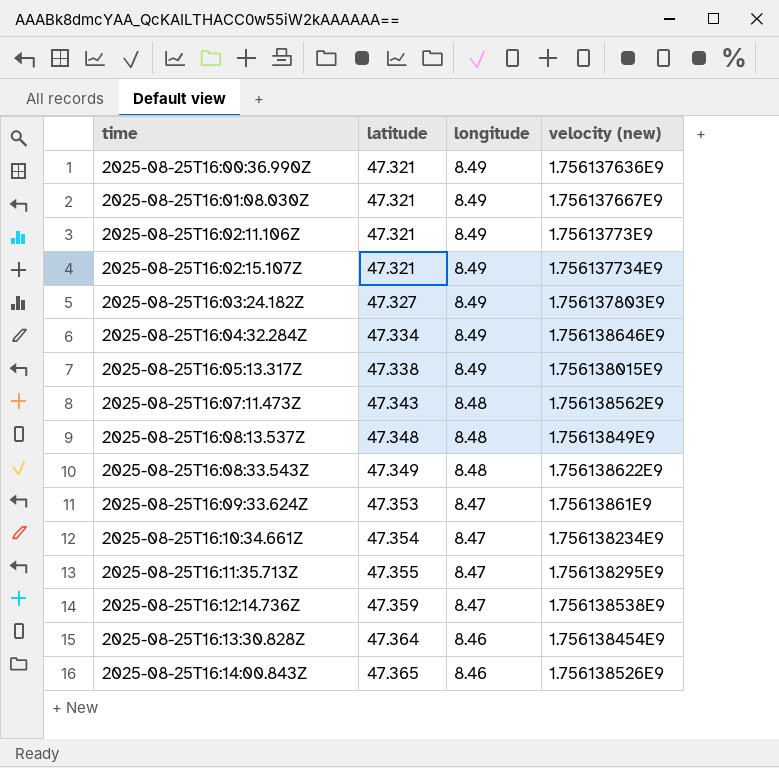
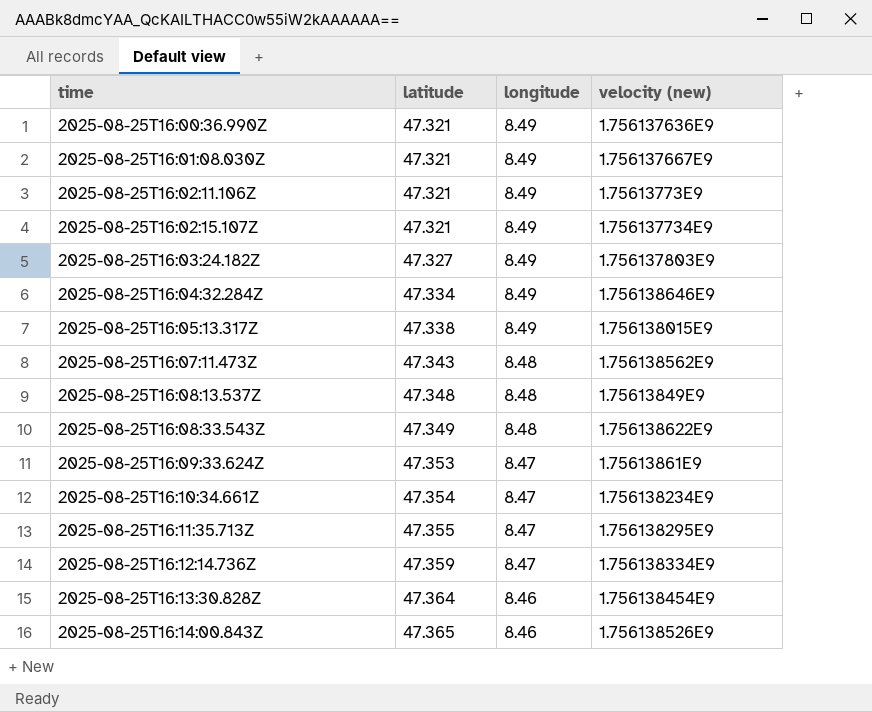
2025-08-25T16:12:14.736Z | velocity (new): 1.756138538E9 -> 1.756138334E9

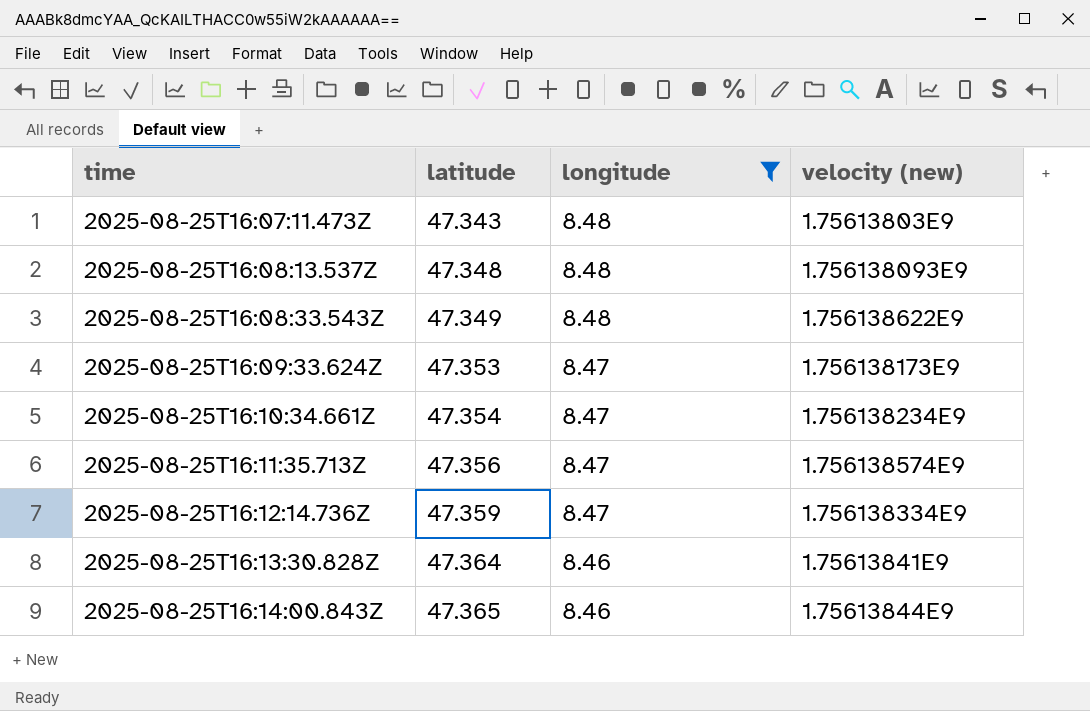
filter: none -> longitude != 8.49
2025-08-25T16:07:11.473Z | velocity (new): 1.756138562E9 -> 1.75613803E9
2025-08-25T16:08:13.537Z | velocity (new): 1.75613849E9 -> 1.756138093E9
2025-08-25T16:09:33.624Z | velocity (new): 1.75613861E9 -> 1.756138173E9
2025-08-25T16:11:35.713Z | latitude: 47.355 -> 47.356
2025-08-25T16:11:35.713Z | velocity (new): 1.756138295E9 -> 1.756138574E9
2025-08-25T16:13:30.828Z | velocity (new): 1.756138454E9 -> 1.75613841E9
2025-08-25T16:14:00.843Z | velocity (new): 1.756138526E9 -> 1.75613844E9

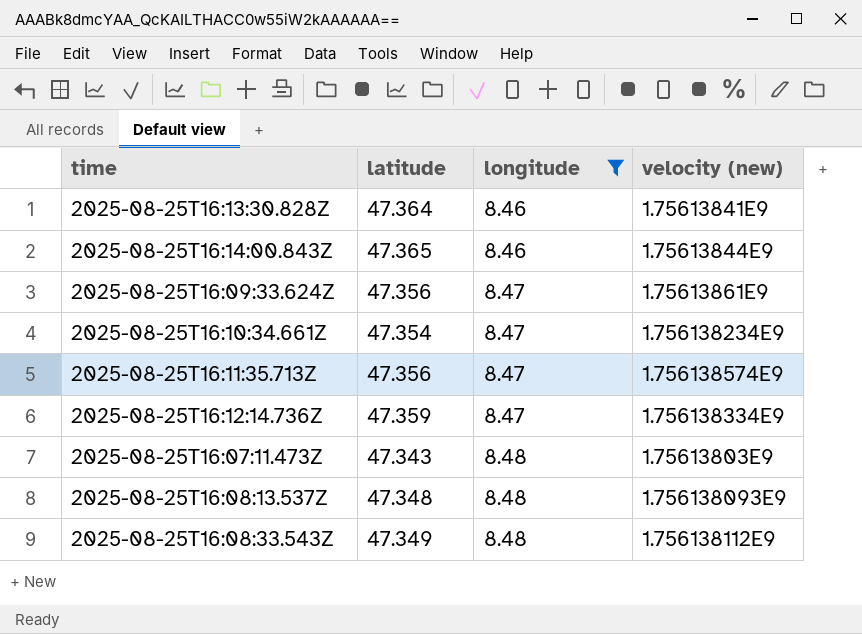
row order: time ascending -> longitude ascending
2025-08-25T16:09:33.624Z | latitude: 47.353 -> 47.356
2025-08-25T16:09:33.624Z | velocity (new): 1.756138173E9 -> 1.75613861E9
2025-08-25T16:08:33.543Z | velocity (new): 1.756138622E9 -> 1.756138112E9

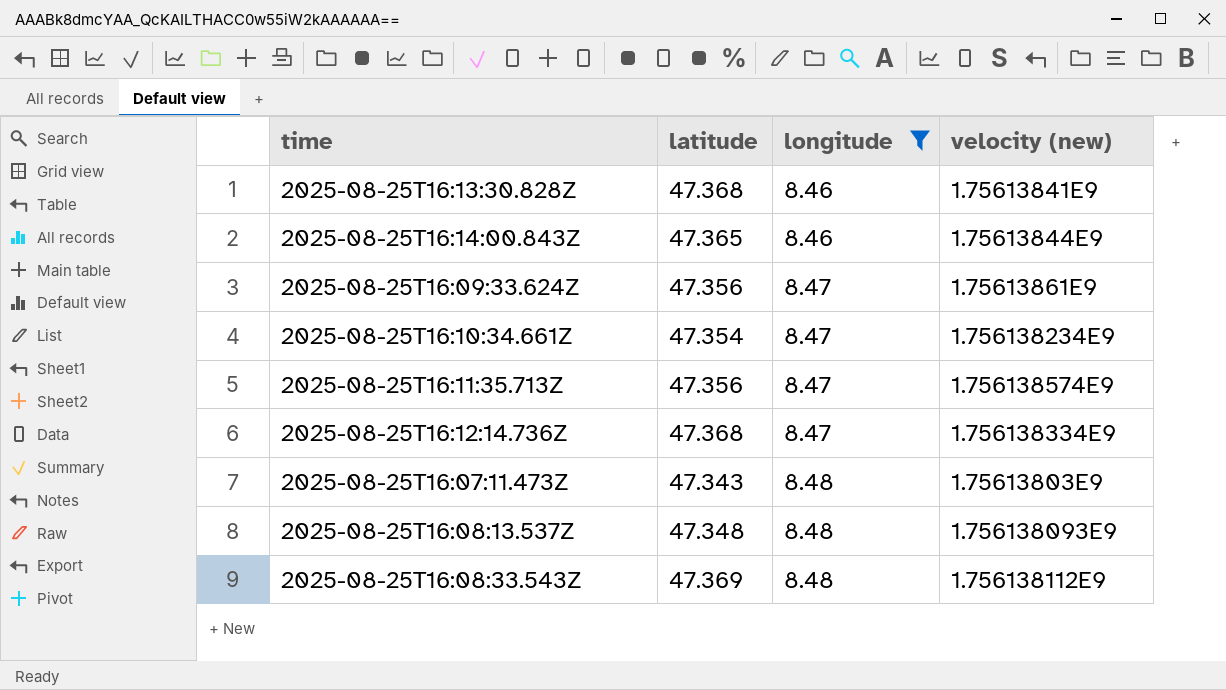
2025-08-25T16:13:30.828Z | latitude: 47.364 -> 47.368
2025-08-25T16:12:14.736Z | latitude: 47.359 -> 47.368
2025-08-25T16:08:33.543Z | latitude: 47.349 -> 47.369

